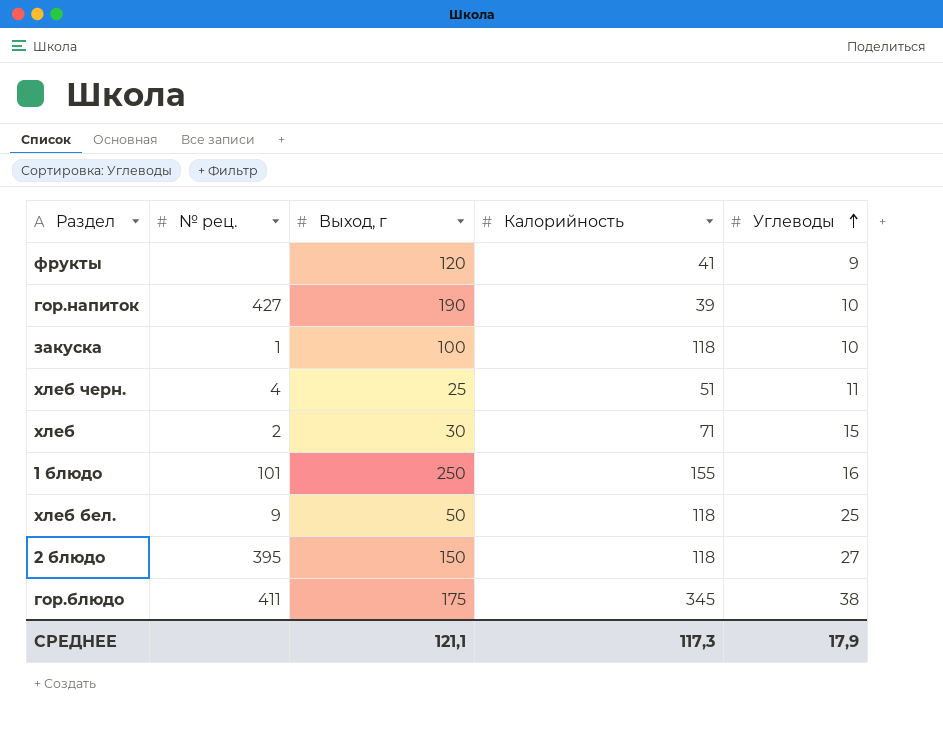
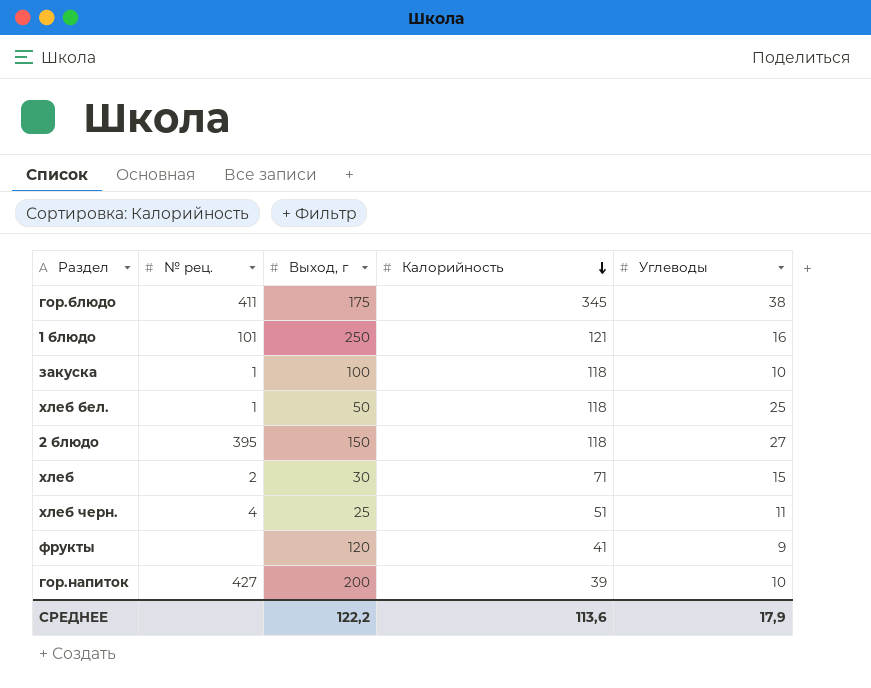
row order: Углеводы ascending -> Калорийность descending
1 блюдо | Калорийность: 155 -> 121
хлеб бел. | № рец.: 9 -> 1
гор.напиток | Выход, г: 190 -> 200
СРЕДНЕЕ | Выход, г: 121,1 -> 122,2
СРЕДНЕЕ | Калорийность: 117,3 -> 113,6

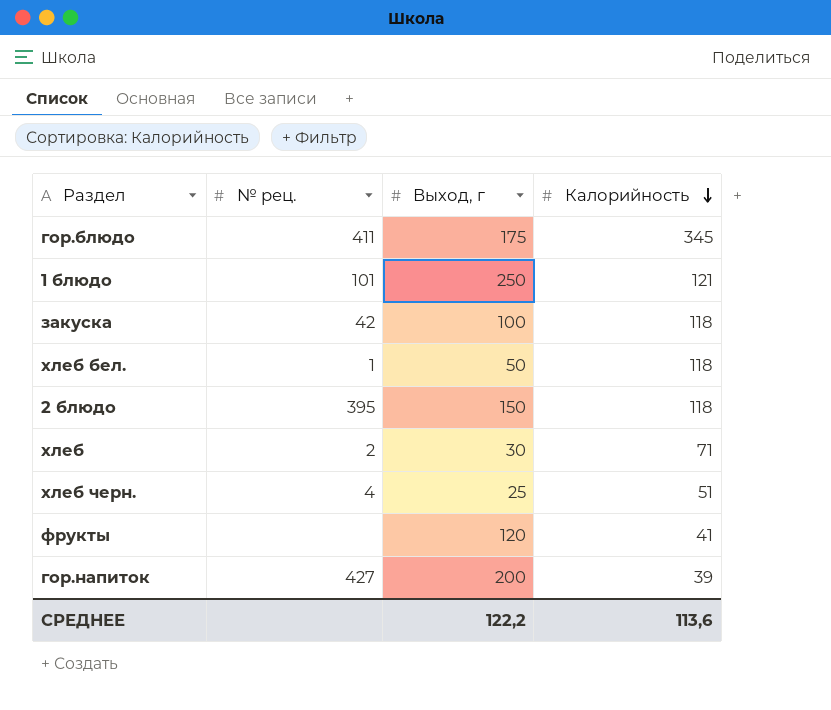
column Углеводы | position: 5 -> none
закуска | № рец.: 1 -> 42

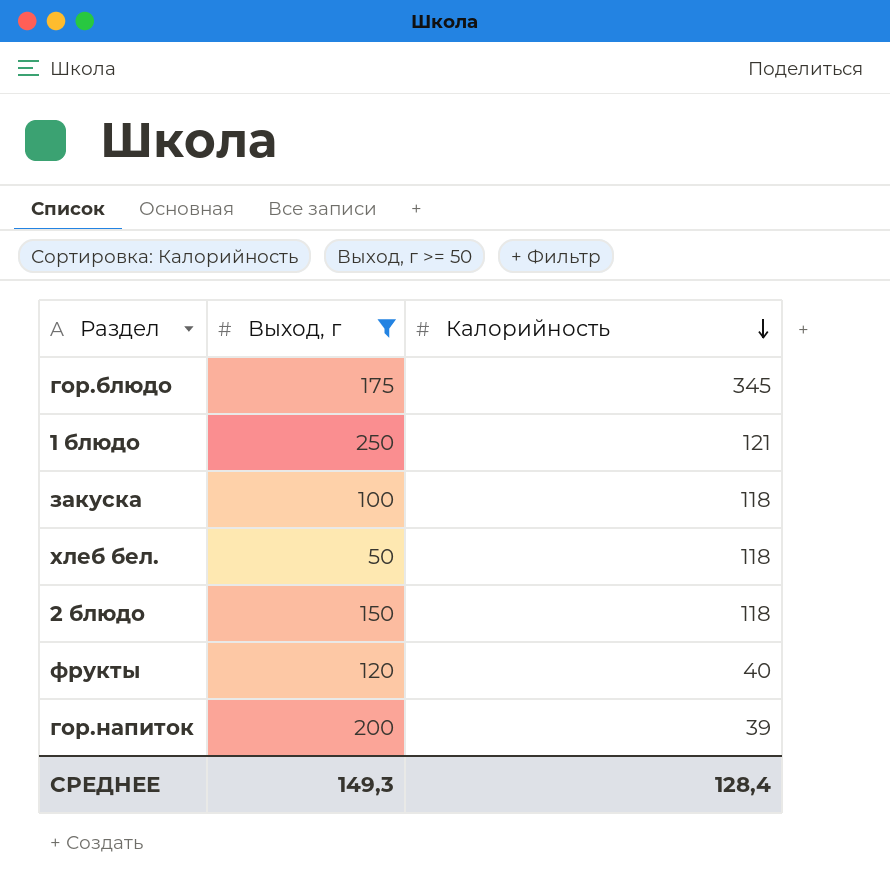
filter: none -> Выход, г >= 50
column № рец. | position: 2 -> none
фрукты | Калорийность: 41 -> 40
СРЕДНЕЕ | Выход, г: 122,2 -> 149,3
СРЕДНЕЕ | Калорийность: 113,6 -> 128,4

